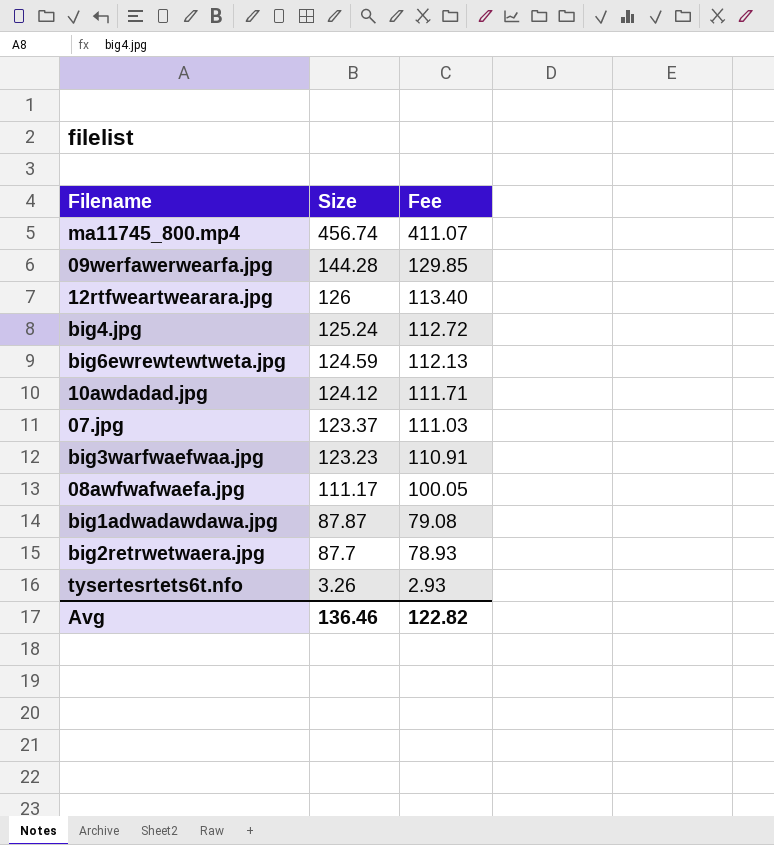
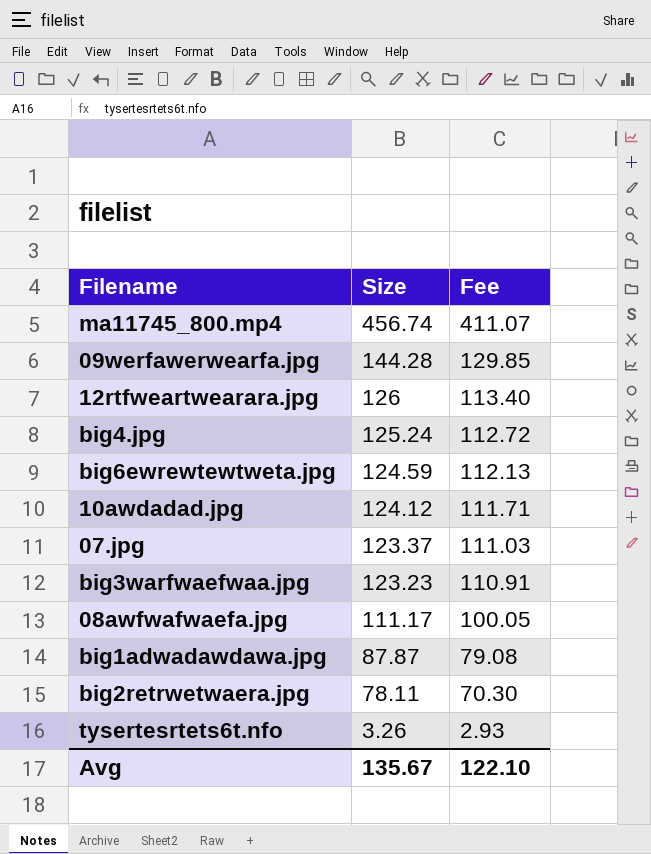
big2retrwetwaera.jpg | Size: 87.7 -> 78.11
big2retrwetwaera.jpg | Fee: 78.93 -> 70.30
Avg | Size: 136.46 -> 135.67
Avg | Fee: 122.82 -> 122.10

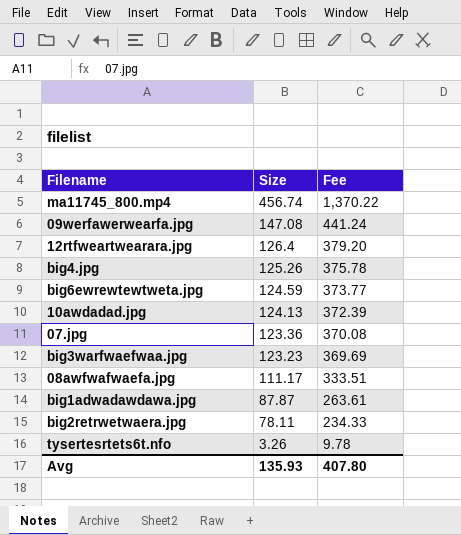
column Fee | formula: [Size] * 0.9 -> [Size] * 3
09werfawerwearfa.jpg | Size: 144.28 -> 147.08
12rtfweartwearara.jpg | Size: 126 -> 126.4
big4.jpg | Size: 125.24 -> 125.26
10awdadad.jpg | Size: 124.12 -> 124.13
07.jpg | Size: 123.37 -> 123.36
Avg | Size: 135.67 -> 135.93
Avg | Fee: 122.10 -> 407.80

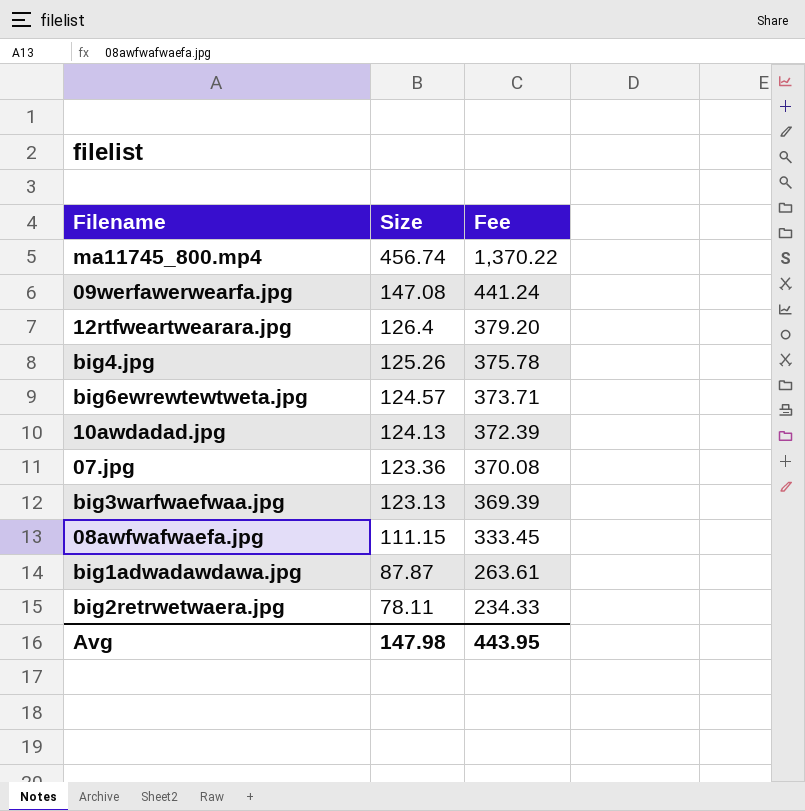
row tysertesrtets6t.nfo: 3.26 | 9.78 -> none
big6ewrewtewtweta.jpg | Size: 124.59 -> 124.57
big6ewrewtewtweta.jpg | Fee: 373.77 -> 373.71
big3warfwaefwaa.jpg | Size: 123.23 -> 123.13
big3warfwaefwaa.jpg | Fee: 369.69 -> 369.39
08awfwafwaefa.jpg | Size: 111.17 -> 111.15
08awfwafwaefa.jpg | Fee: 333.51 -> 333.45
Avg | Size: 135.93 -> 147.98
Avg | Fee: 407.80 -> 443.95

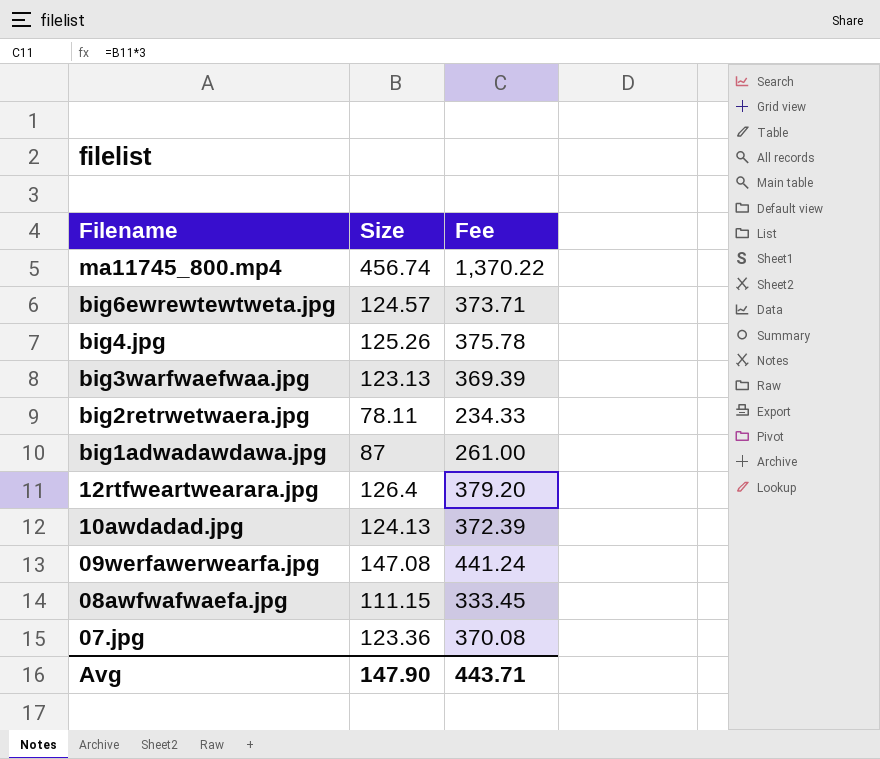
row order: Size descending -> Filename descending
big1adwadawdawa.jpg | Size: 87.87 -> 87
big1adwadawdawa.jpg | Fee: 263.61 -> 261.00
Avg | Size: 147.98 -> 147.90
Avg | Fee: 443.95 -> 443.71

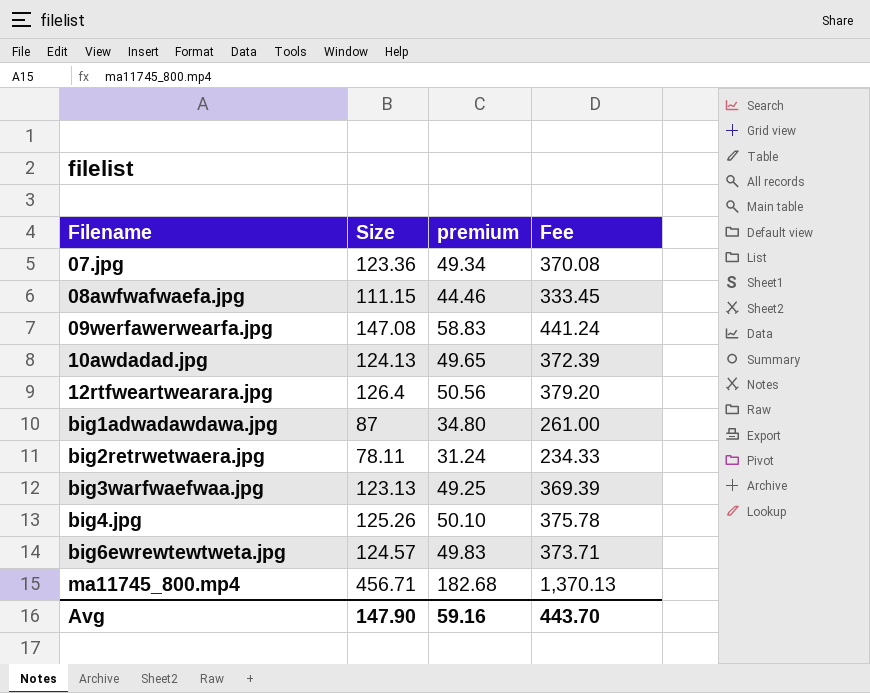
row order: Filename descending -> Filename ascending
column premium | formula: none -> [Size] * 0.4
ma11745_800.mp4 | Size: 456.74 -> 456.71
ma11745_800.mp4 | Fee: 1,370.22 -> 1,370.13
Avg | Fee: 443.71 -> 443.70

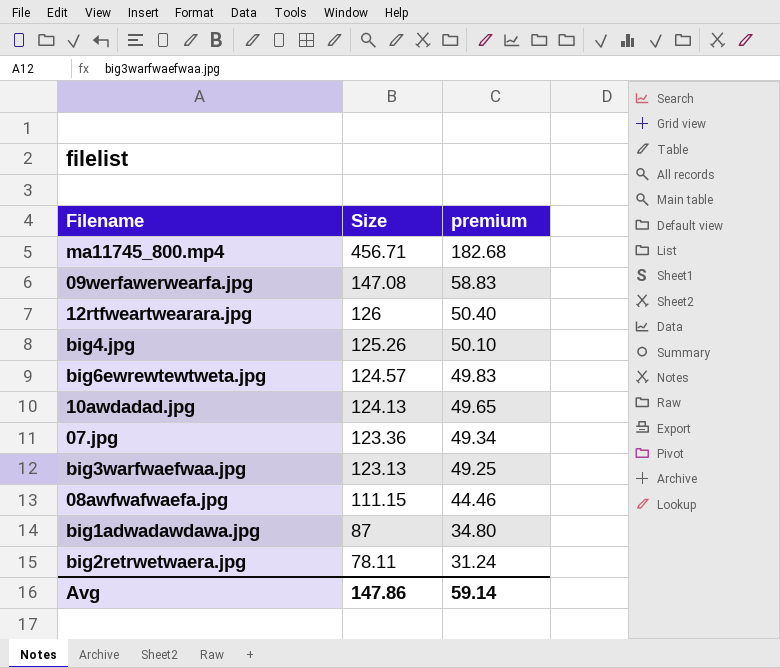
row order: Filename ascending -> Size descending
column Fee | formula: [Size] * 3 -> none
12rtfweartwearara.jpg | Size: 126.4 -> 126
12rtfweartwearara.jpg | premium: 50.56 -> 50.40
Avg | Size: 147.90 -> 147.86
Avg | premium: 59.16 -> 59.14

